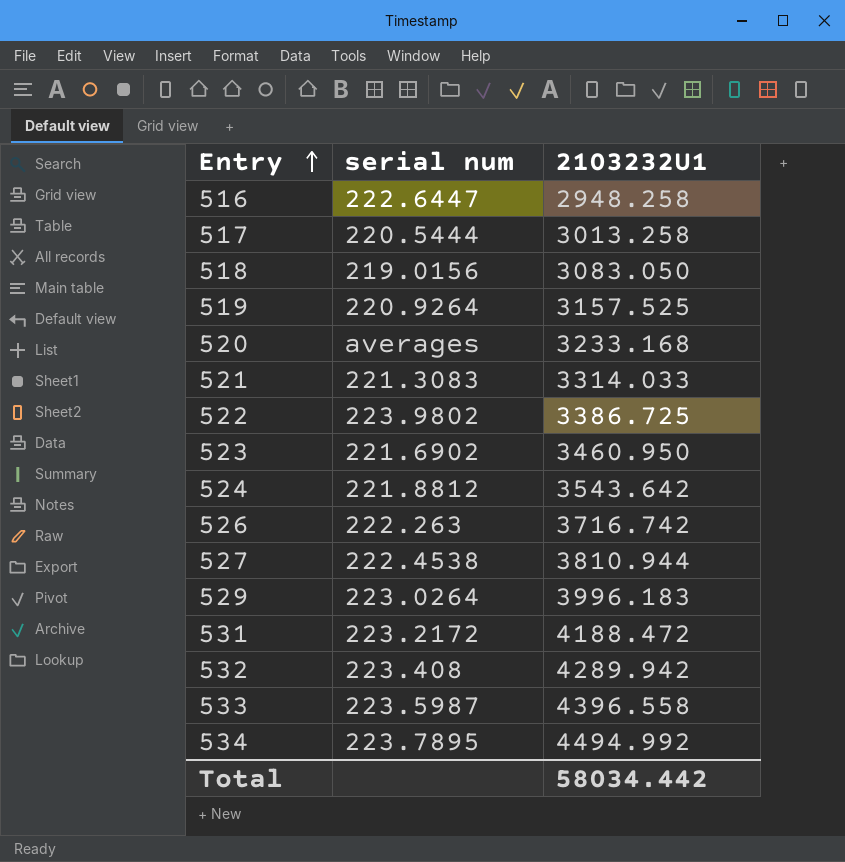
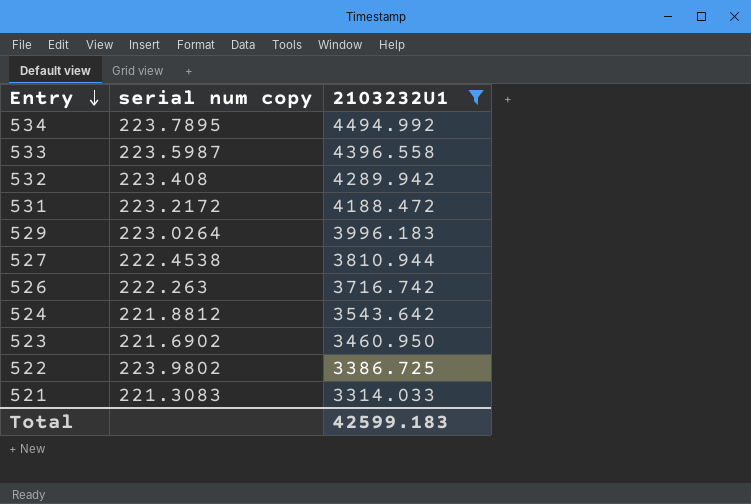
filter: none -> 2103232U1 >= 3314.033
row order: Entry ascending -> Entry descending
column name: serial num -> serial num copy
Total | 2103232U1: 58034.442 -> 42599.183

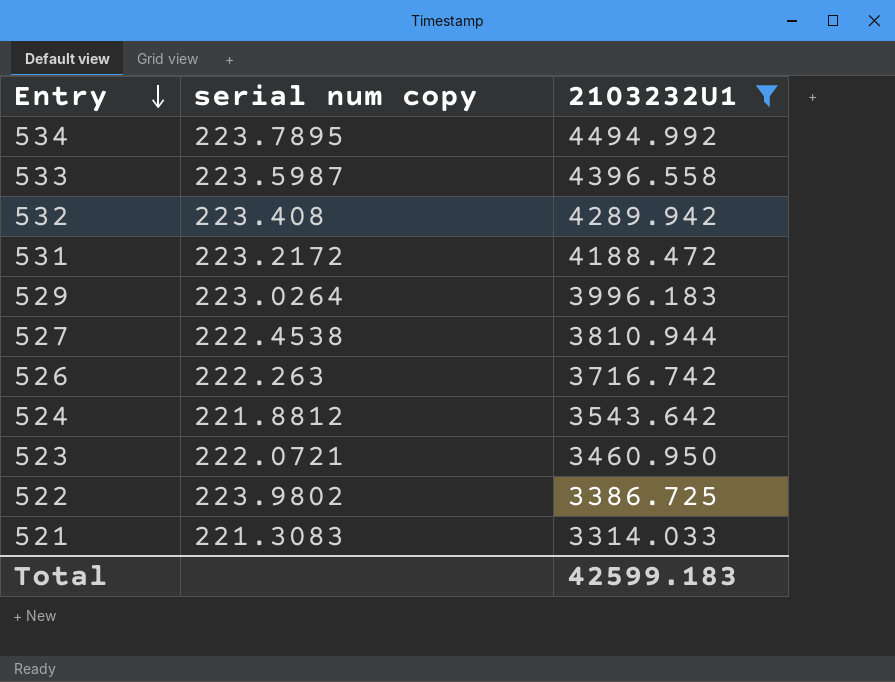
523 | serial num copy: 221.6902 -> 222.0721

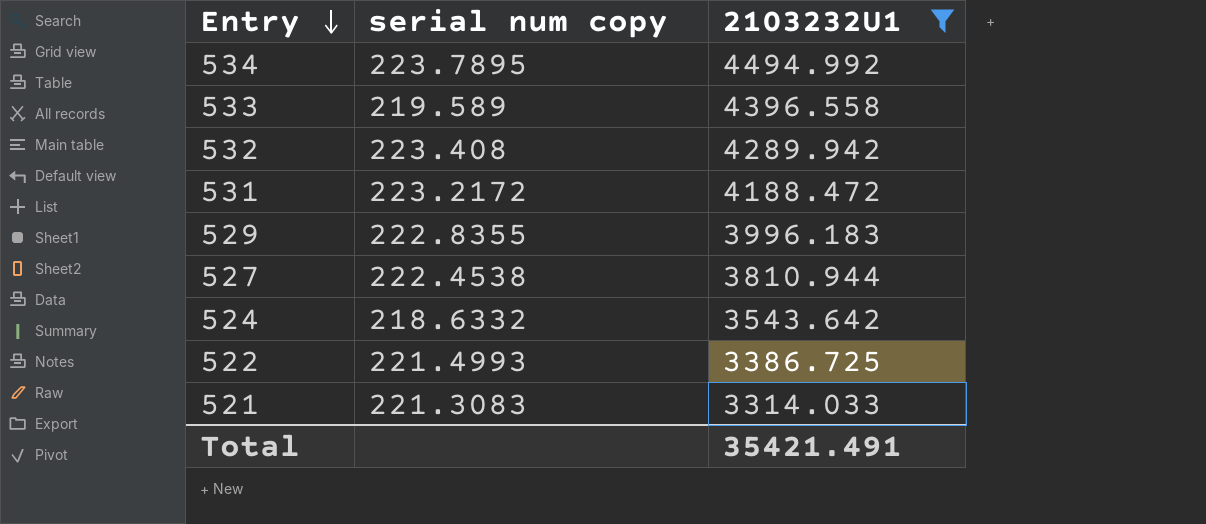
row 526: 222.263 | 3716.742 -> none
row 523: 222.0721 | 3460.950 -> none
533 | serial num copy: 223.5987 -> 219.589
529 | serial num copy: 223.0264 -> 222.8355
524 | serial num copy: 221.8812 -> 218.6332
522 | serial num copy: 223.9802 -> 221.4993
Total | 2103232U1: 42599.183 -> 35421.491

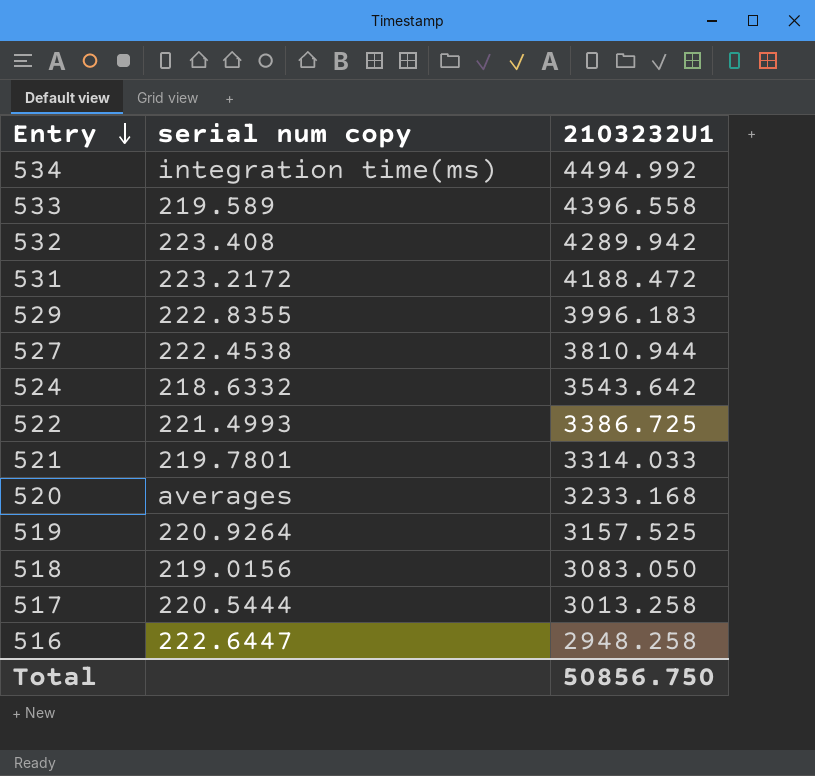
filter: 2103232U1 >= 3314.033 -> none
534 | serial num copy: 223.7895 -> integration time(ms)
521 | serial num copy: 221.3083 -> 219.7801
Total | 2103232U1: 35421.491 -> 50856.750

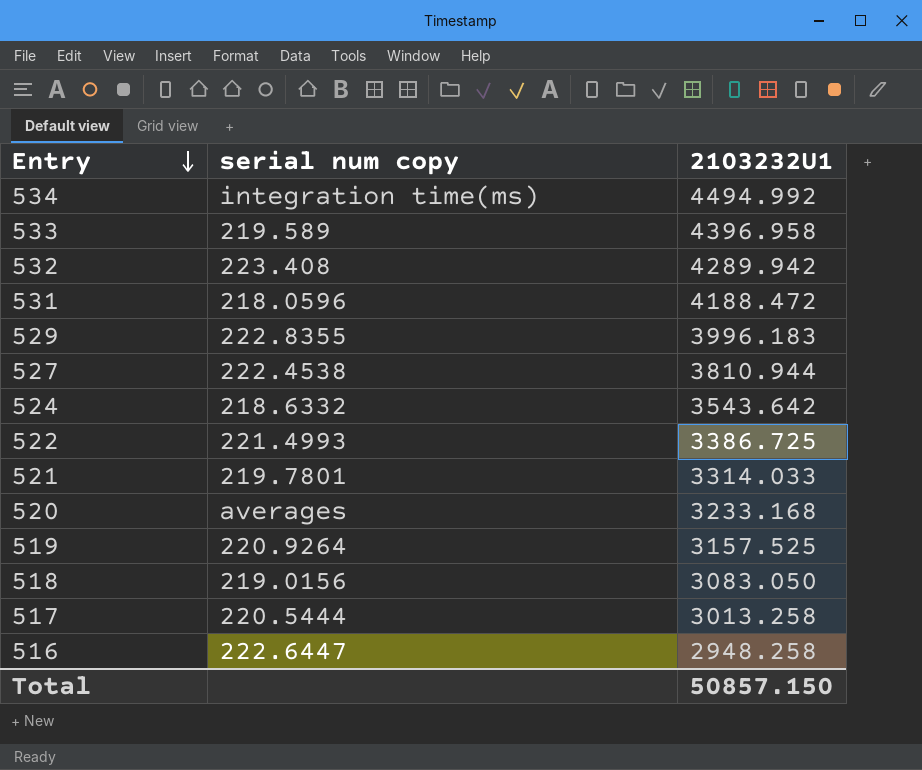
533 | 2103232U1: 4396.558 -> 4396.958
531 | serial num copy: 223.2172 -> 218.0596
Total | 2103232U1: 50856.750 -> 50857.150

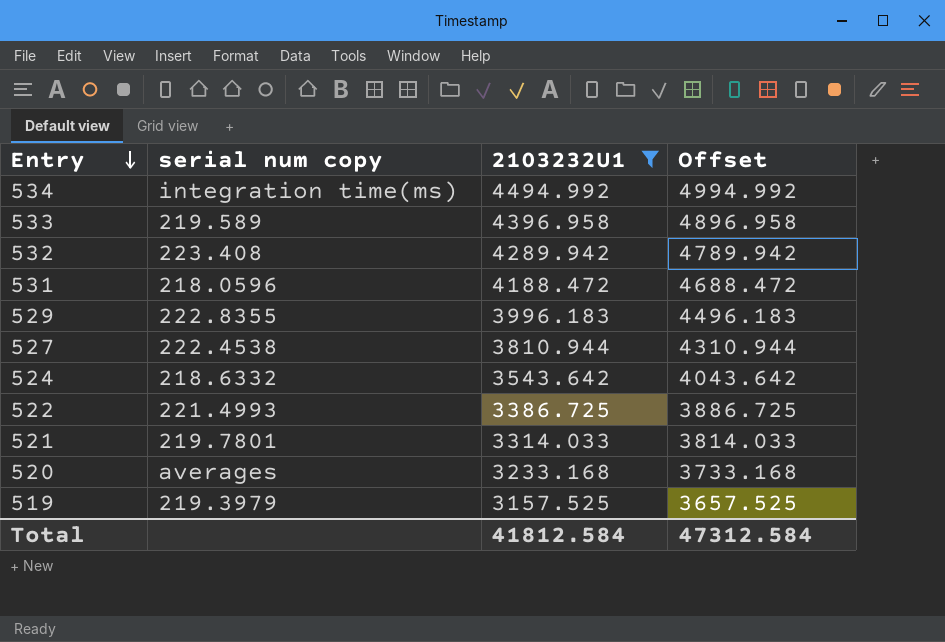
filter: none -> 2103232U1 >= 3157.525
column Offset | formula: none -> [2103232U1] + 500
519 | serial num copy: 220.9264 -> 219.3979
Total | 2103232U1: 50857.150 -> 41812.584

